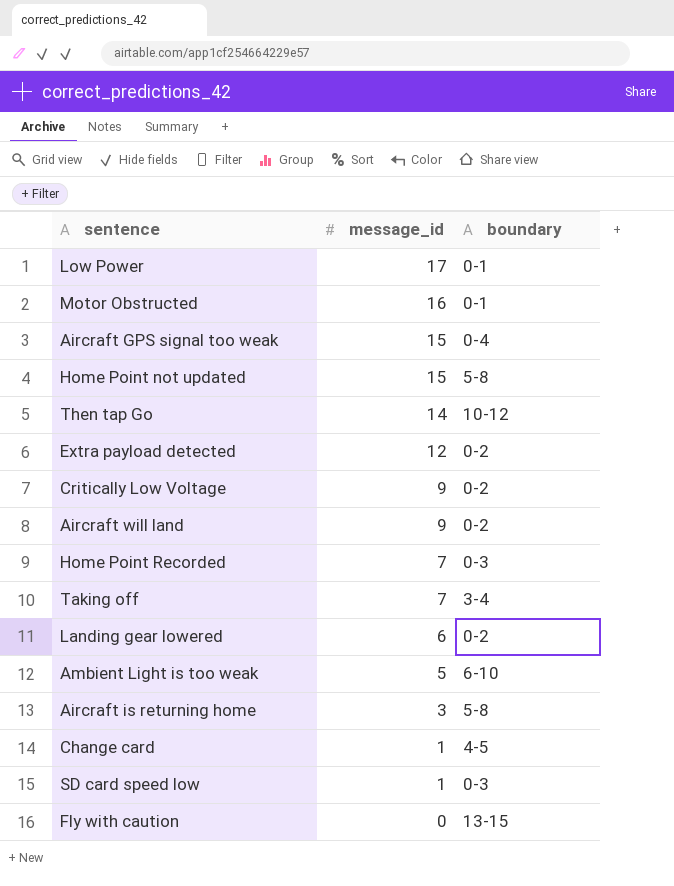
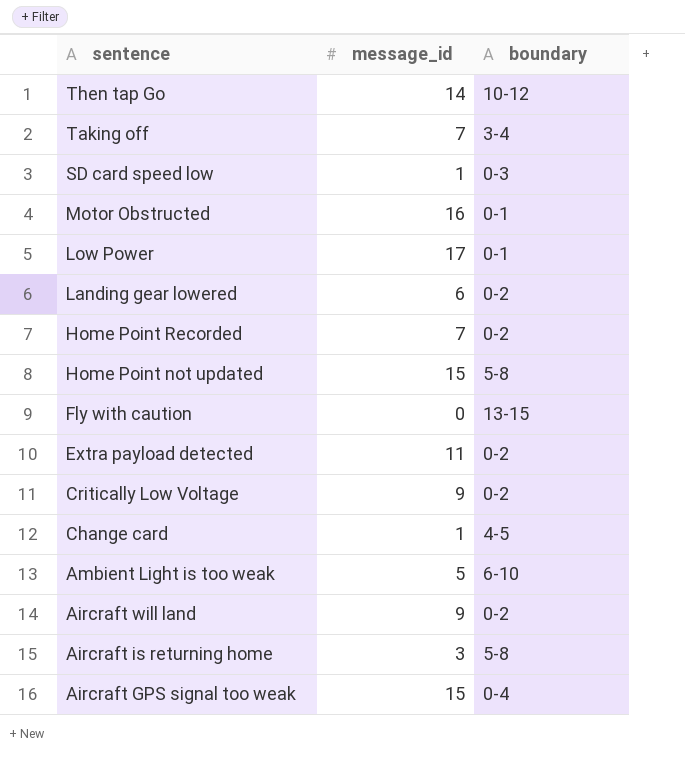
row order: message_id descending -> sentence descending
Home Point Recorded | boundary: 0-3 -> 0-2
Extra payload detected | message_id: 12 -> 11

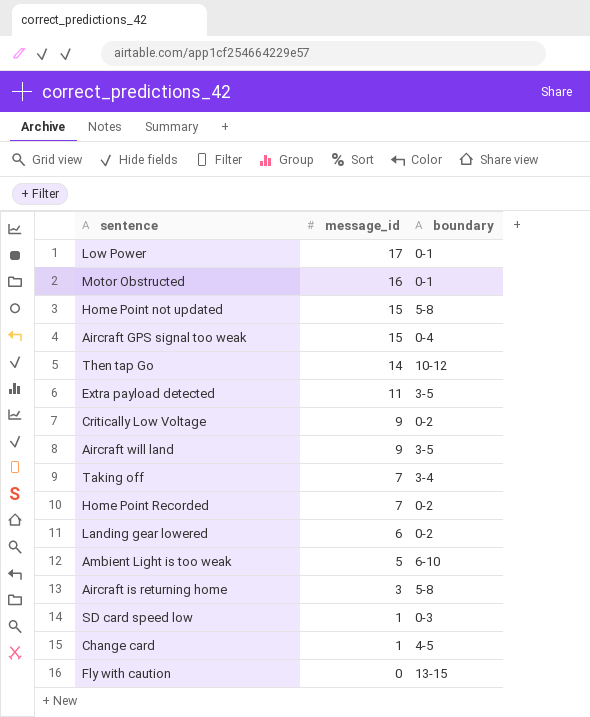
row order: sentence descending -> message_id descending
Extra payload detected | boundary: 0-2 -> 3-5
Aircraft will land | boundary: 0-2 -> 3-5

